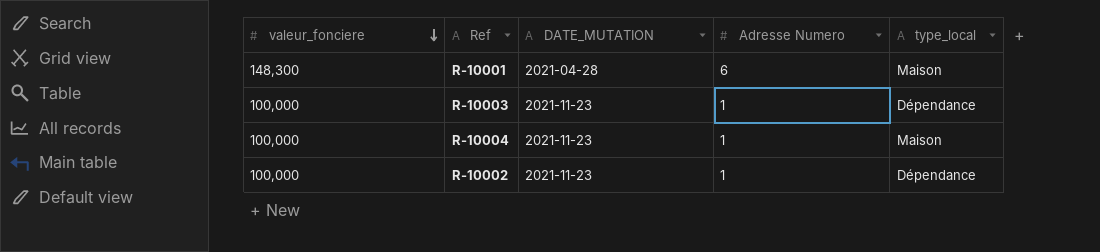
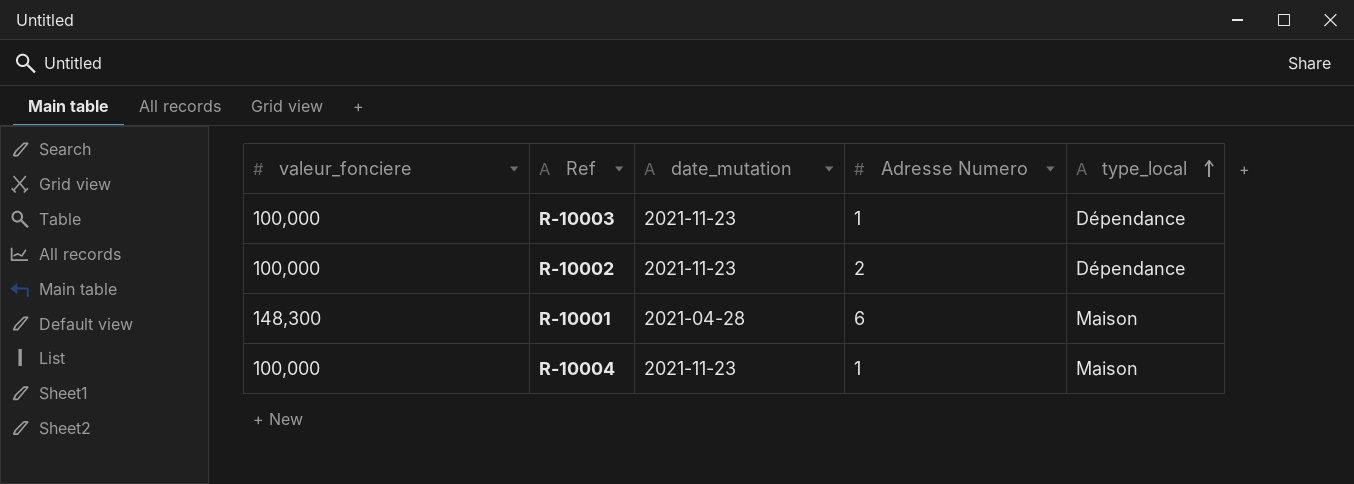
row order: valeur_fonciere descending -> type_local ascending
column name: DATE_MUTATION -> date_mutation
R-10002 | Adresse Numero: 1 -> 2

